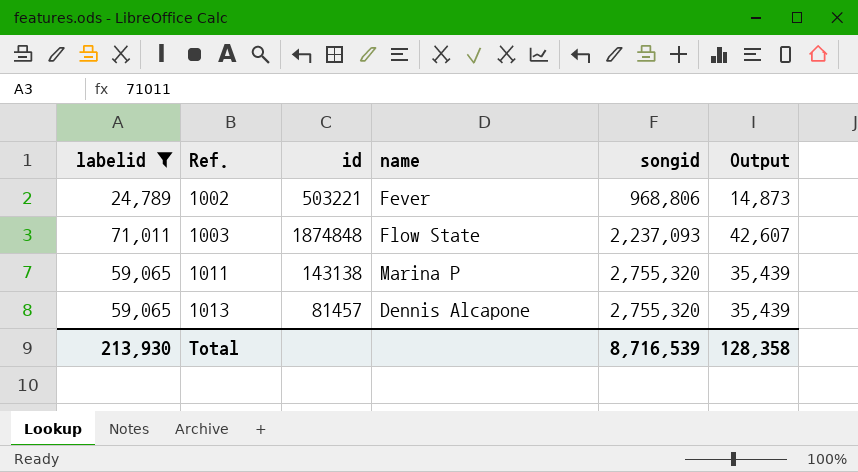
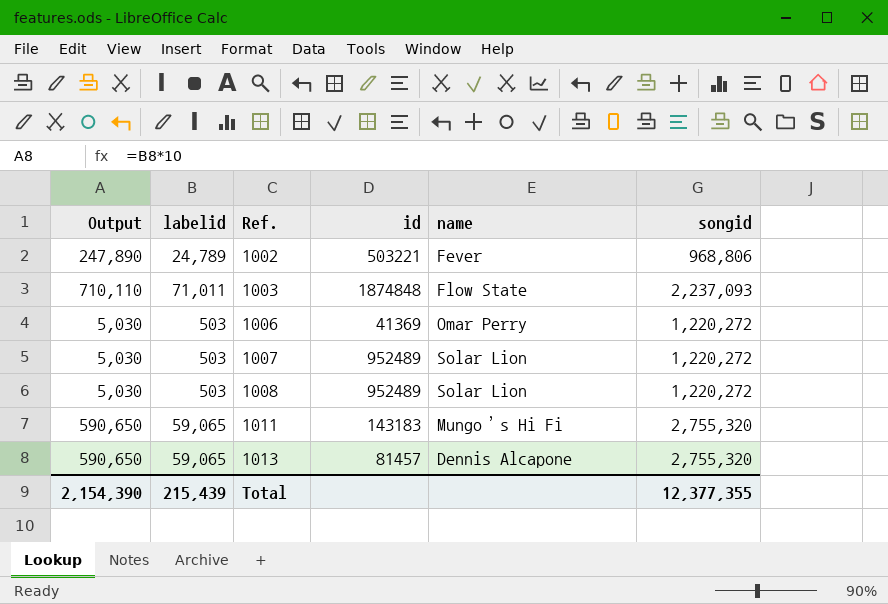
filter: labelid != 503 -> none
column Output | formula: [labelid] * 0.6 -> [labelid] * 10
column Output | position: 6 -> 1
1011 | id: 143138 -> 143183
1011 | name: Marina P -> Mungo’s Hi Fi
Total | Output: 128,358 -> 2,154,390
Total | labelid: 213,930 -> 215,439
Total | songid: 8,716,539 -> 12,377,355

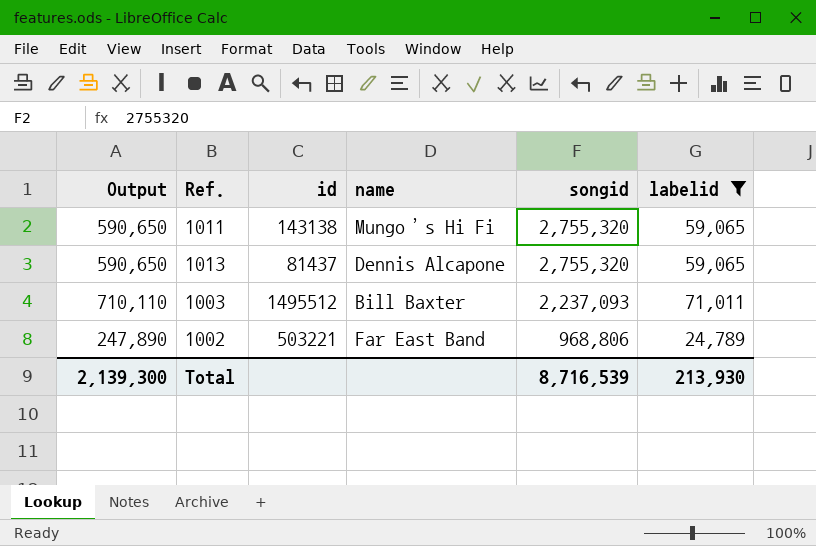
filter: none -> labelid != 503
row order: Ref. ascending -> songid descending
column labelid | position: 2 -> 6
1011 | id: 143183 -> 143138
1013 | id: 81457 -> 81437
1003 | id: 1874848 -> 1495512
1003 | name: Flow State -> Bill Baxter
1002 | name: Fever -> Far East Band
Total | Output: 2,154,390 -> 2,139,300
Total | songid: 12,377,355 -> 8,716,539
Total | labelid: 215,439 -> 213,930

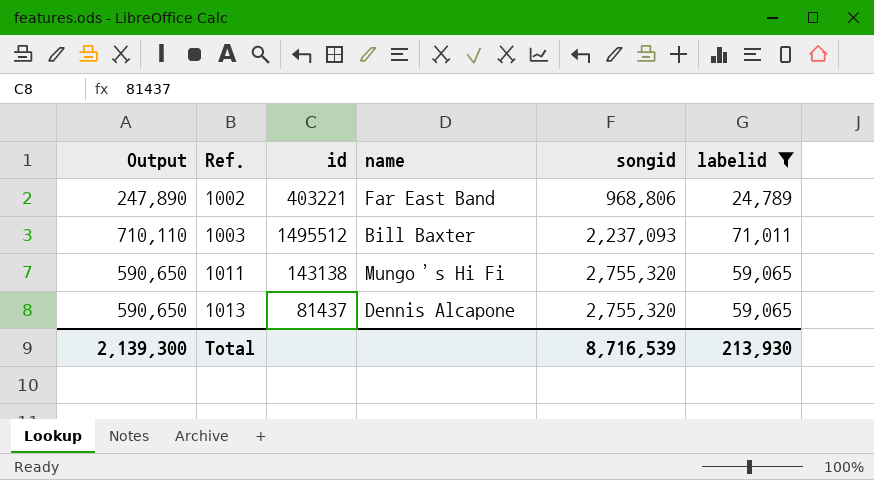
row order: songid descending -> Ref. ascending
1002 | id: 503221 -> 403221

